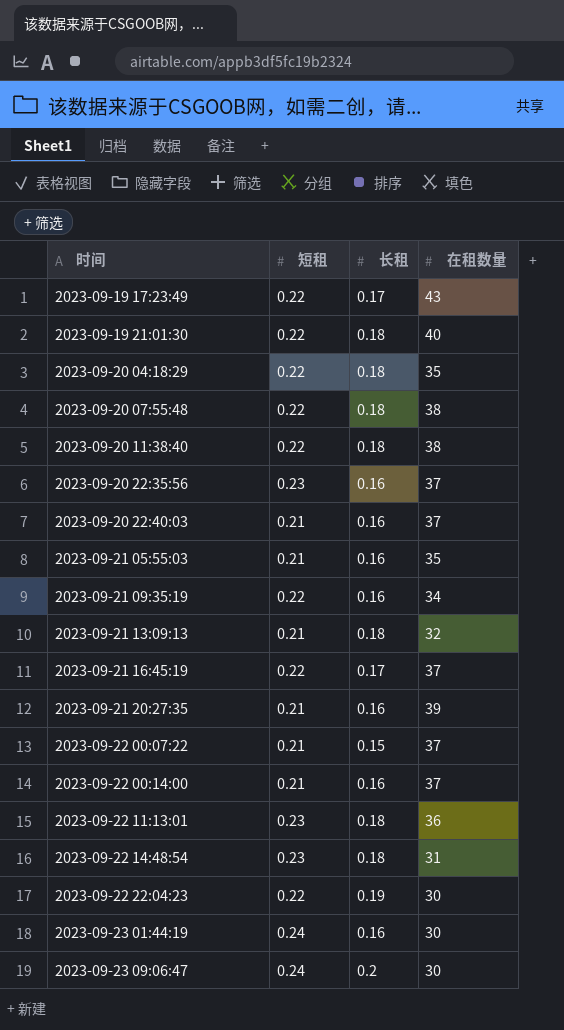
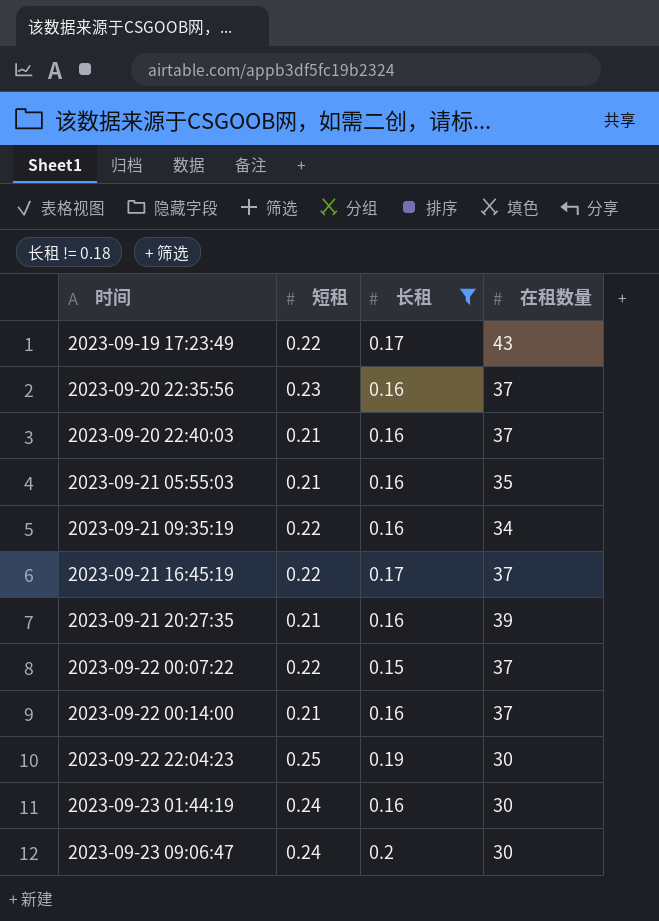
filter: none -> 长租 != 0.18
2023-09-22 00:07:22 | 短租: 0.21 -> 0.22
2023-09-22 22:04:23 | 短租: 0.22 -> 0.25

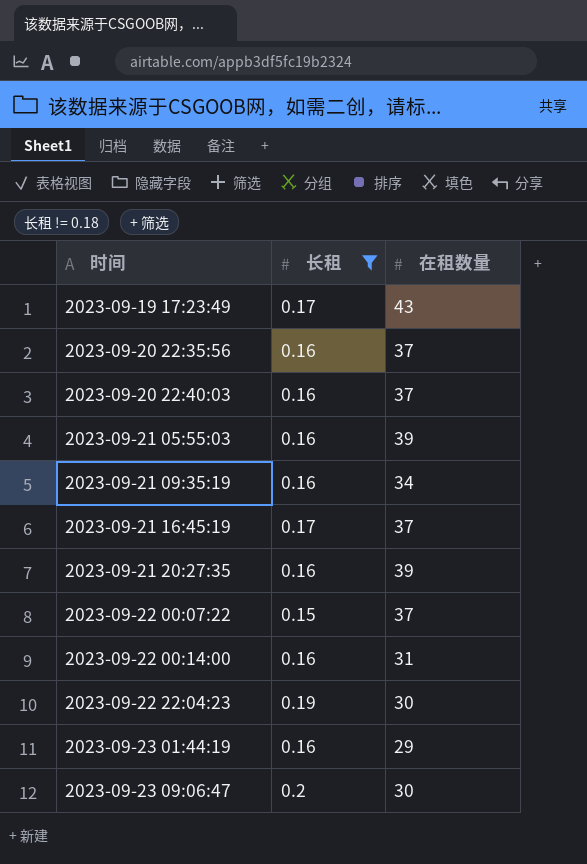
column 短租 | position: 2 -> none
2023-09-21 05:55:03 | 在租数量: 35 -> 39
2023-09-22 00:14:00 | 在租数量: 37 -> 31
2023-09-23 01:44:19 | 在租数量: 30 -> 29

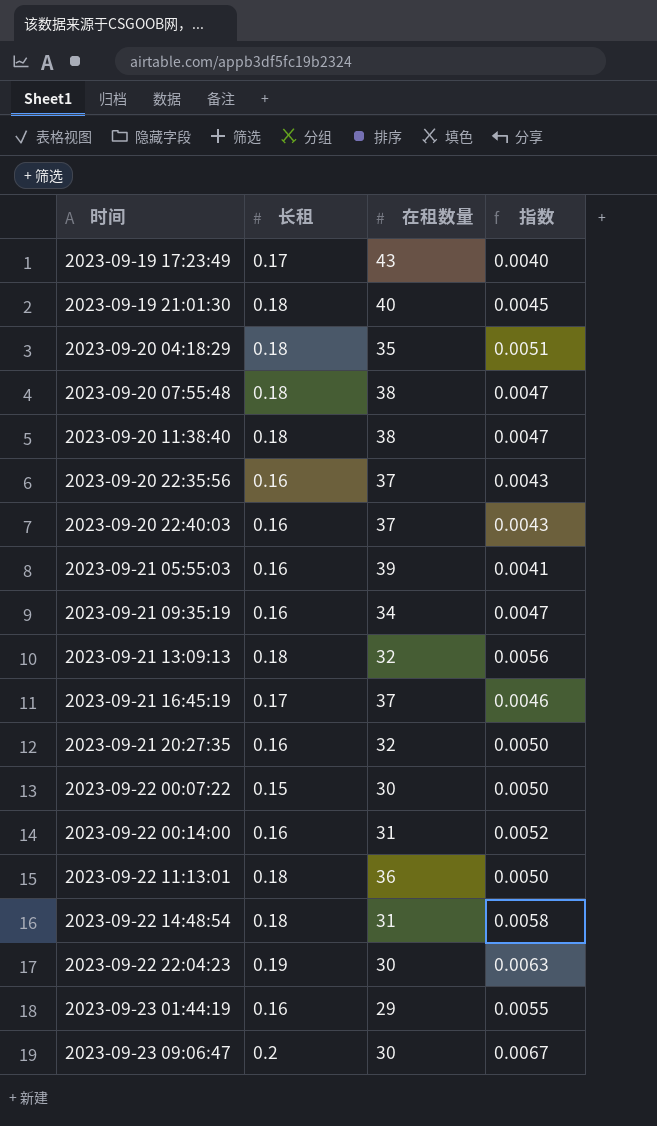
filter: 长租 != 0.18 -> none
column 指数 | formula: none -> [长租] / [在租数量]
2023-09-21 20:27:35 | 在租数量: 39 -> 32
2023-09-22 00:07:22 | 在租数量: 37 -> 30

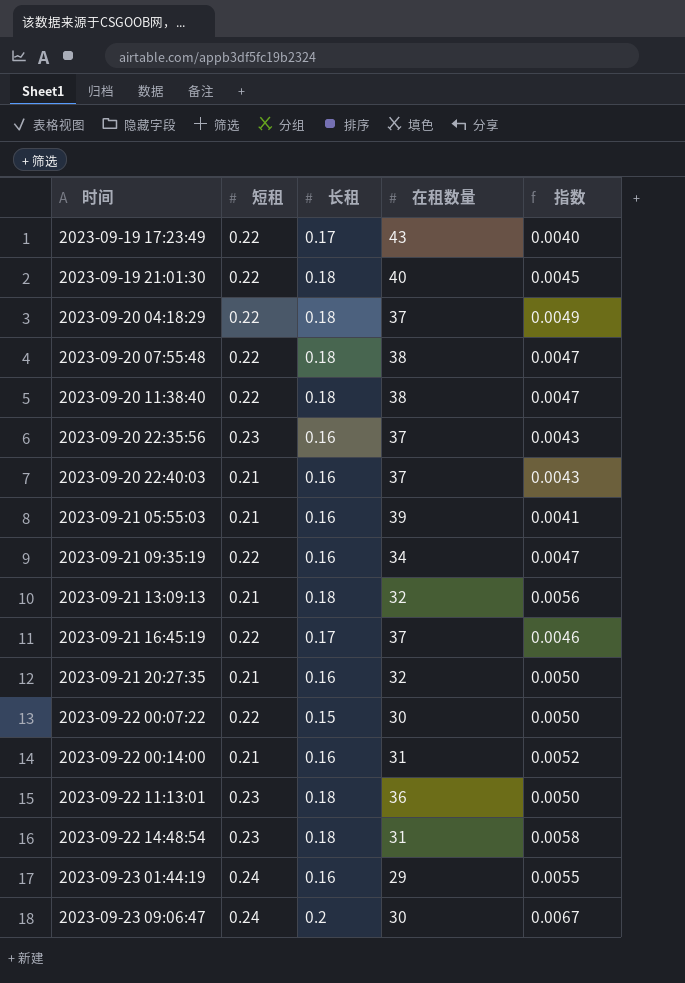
column 短租 | position: none -> 2
row 2023-09-22 22:04:23: 0.19 | 30 | 0.0063 -> none
2023-09-20 04:18:29 | 在租数量: 35 -> 37
2023-09-20 04:18:29 | 指数: 0.0051 -> 0.0049

